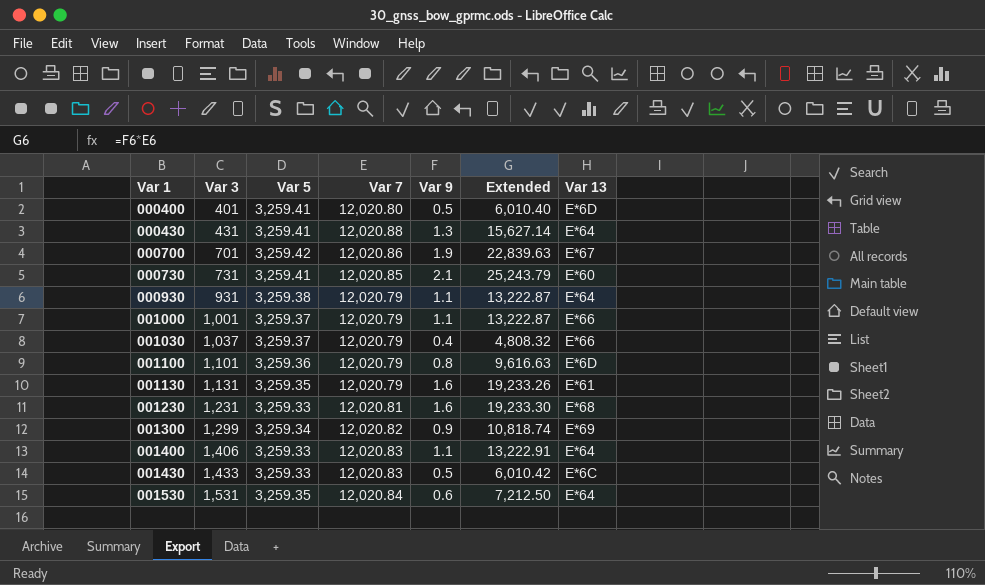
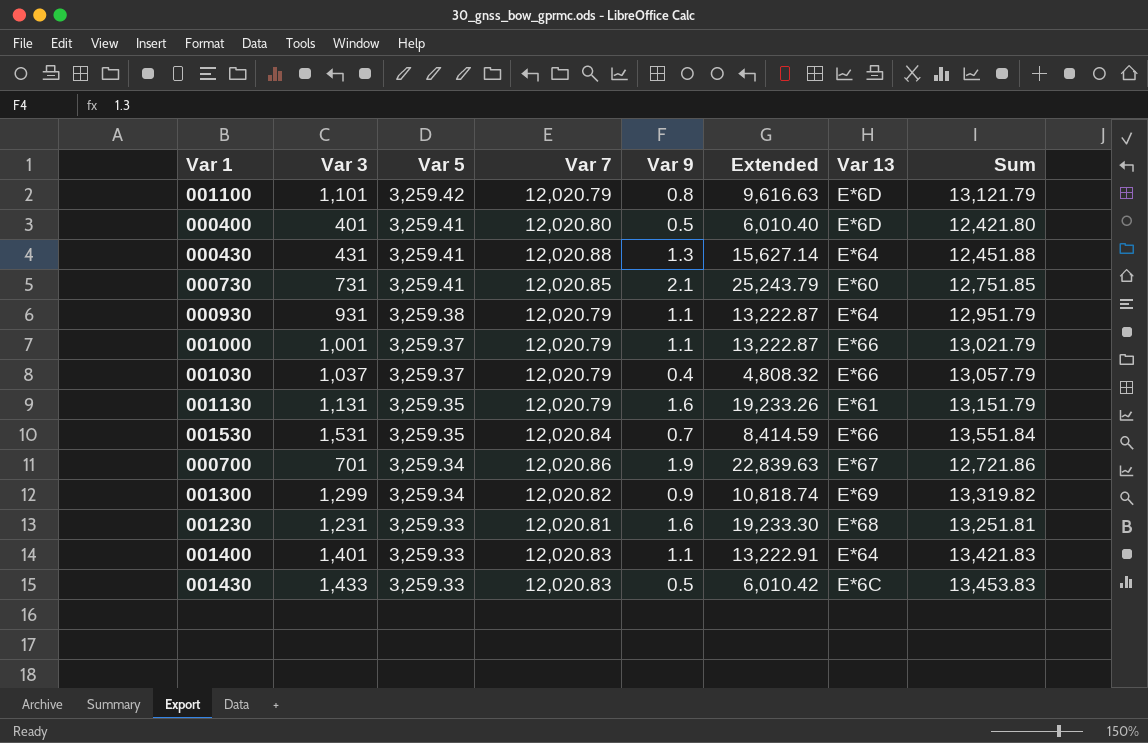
row order: Var 1 ascending -> Var 5 descending
column Sum | formula: none -> [Var 3] + [Var 7]
001100 | Var 5: 3,259.36 -> 3,259.42
001530 | Var 9: 0.6 -> 0.7
001530 | Extended: 7,212.50 -> 8,414.59
001530 | Var 13: E*64 -> E*66
000700 | Var 5: 3,259.42 -> 3,259.34
001400 | Var 3: 1,406 -> 1,401

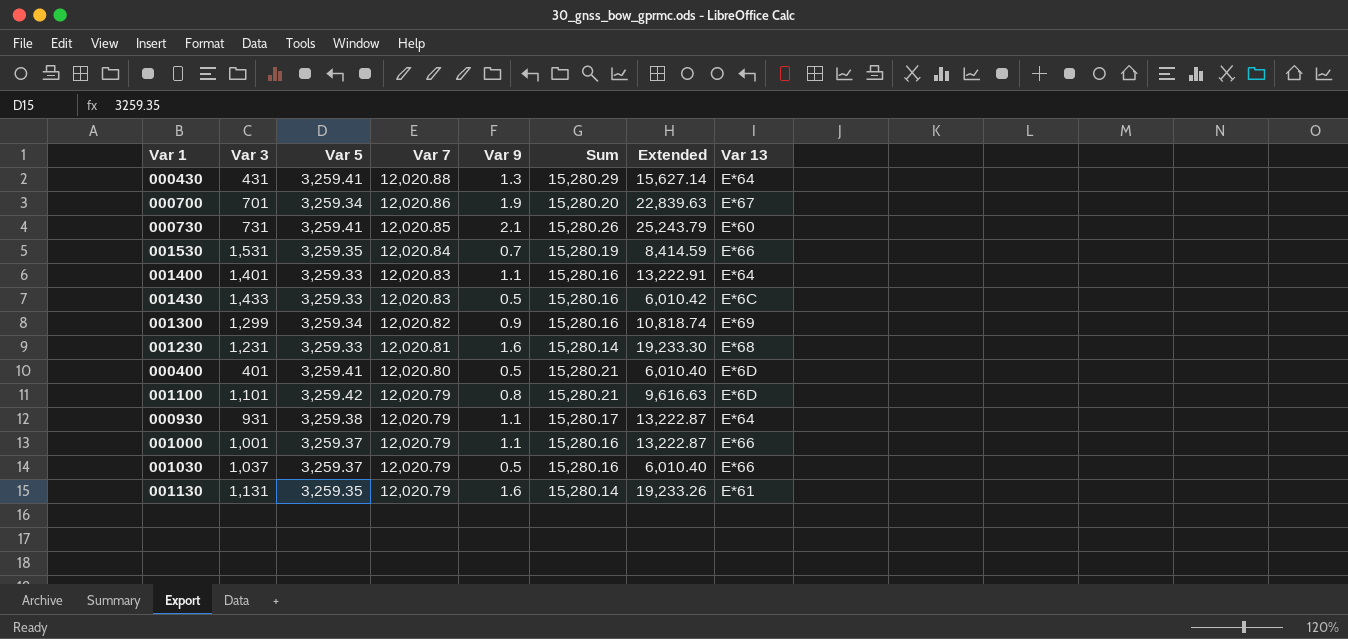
row order: Var 5 descending -> Var 7 descending
column Sum | formula: [Var 3] + [Var 7] -> [Var 5] + [Var 7]
column Sum | position: 8 -> 6
001030 | Var 9: 0.4 -> 0.5
001030 | Extended: 4,808.32 -> 6,010.40

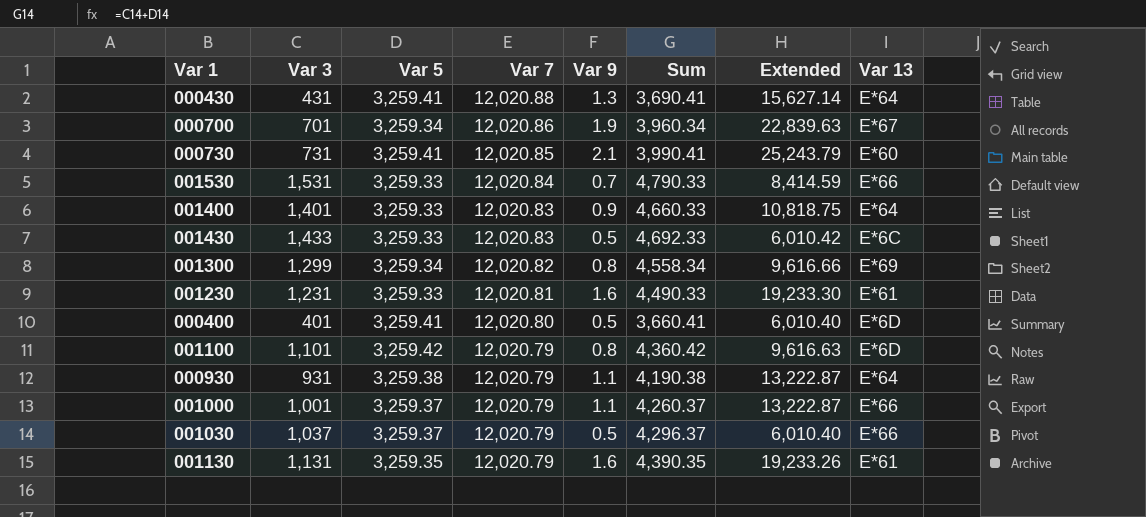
column Sum | formula: [Var 5] + [Var 7] -> [Var 3] + [Var 5]
001530 | Var 5: 3,259.35 -> 3,259.33
001400 | Var 9: 1.1 -> 0.9
001400 | Extended: 13,222.91 -> 10,818.75
001300 | Var 9: 0.9 -> 0.8
001300 | Extended: 10,818.74 -> 9,616.66
001230 | Var 13: E*68 -> E*61

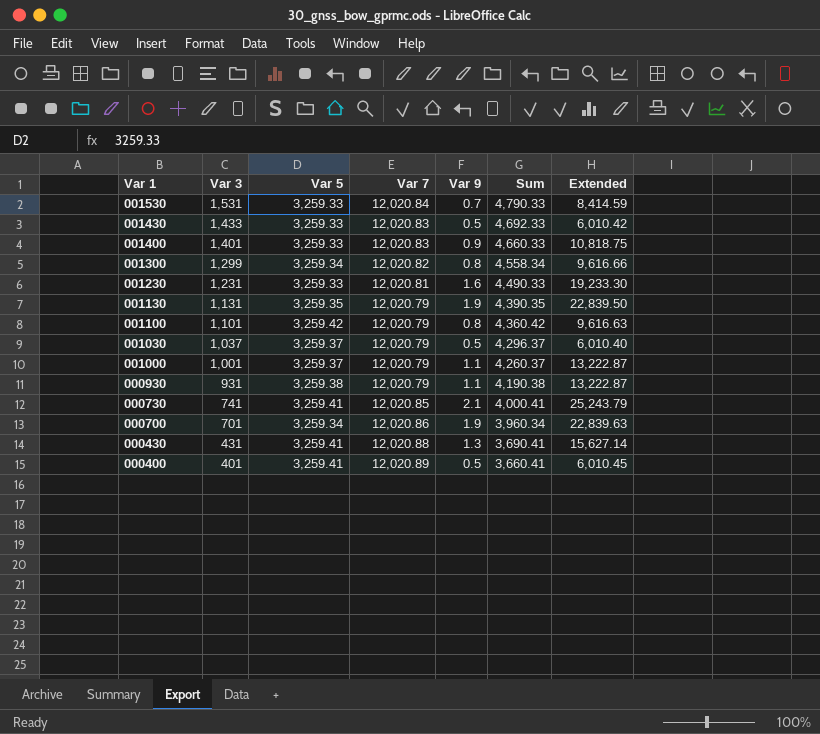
row order: Var 7 descending -> Var 1 descending
column Var 13 | position: 8 -> none
001130 | Var 9: 1.6 -> 1.9
001130 | Extended: 19,233.26 -> 22,839.50
000730 | Var 3: 731 -> 741
000730 | Sum: 3,990.41 -> 4,000.41
000400 | Var 7: 12,020.80 -> 12,020.89
000400 | Extended: 6,010.40 -> 6,010.45

